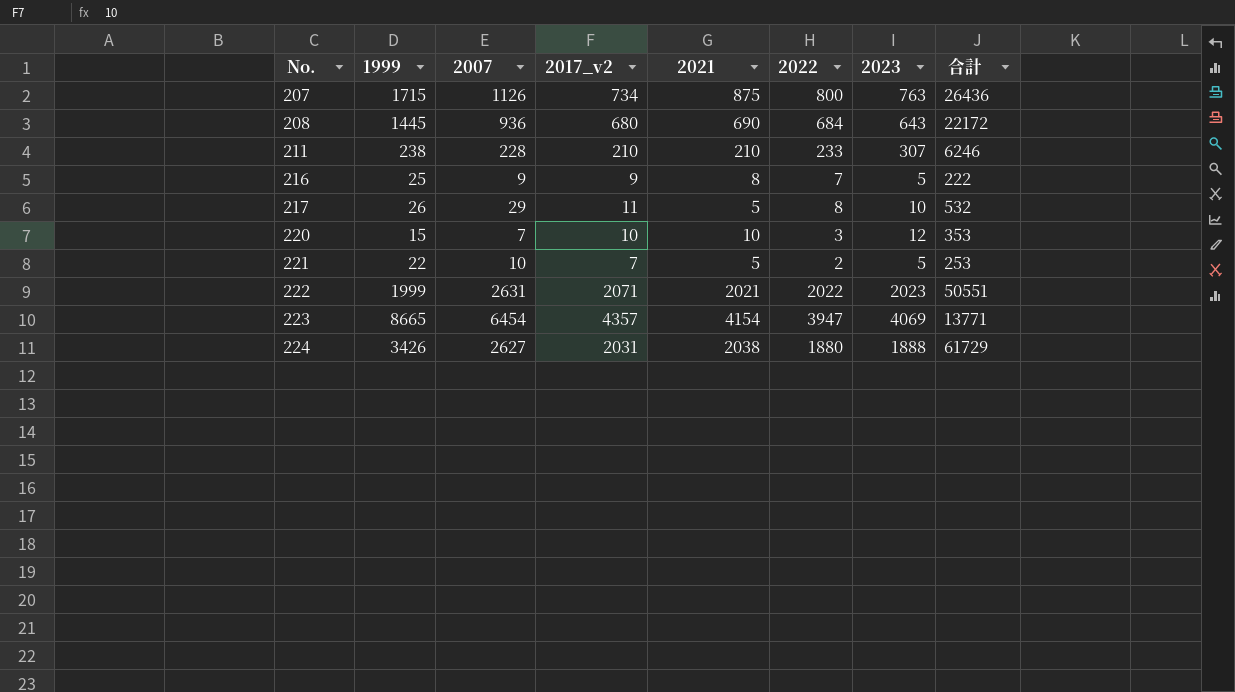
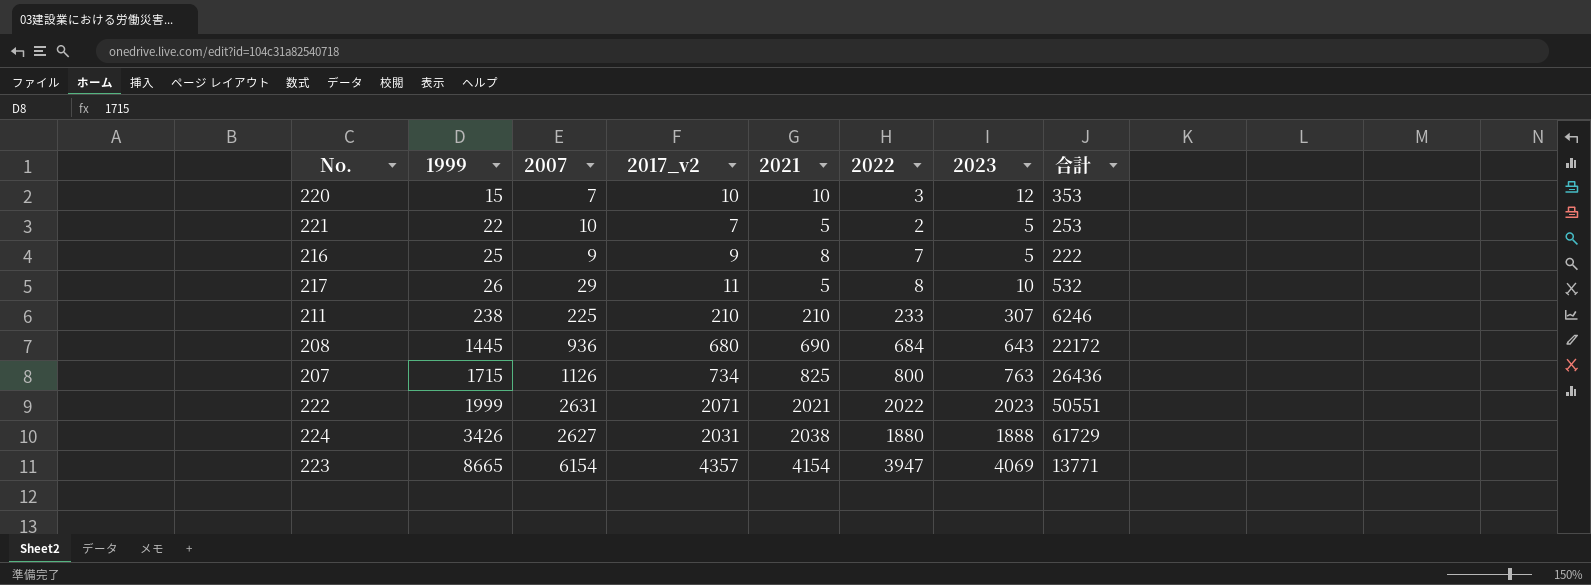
row order: No. ascending -> 1999 ascending
211 | 2007: 228 -> 225
207 | 2021: 875 -> 825
223 | 2007: 6454 -> 6154

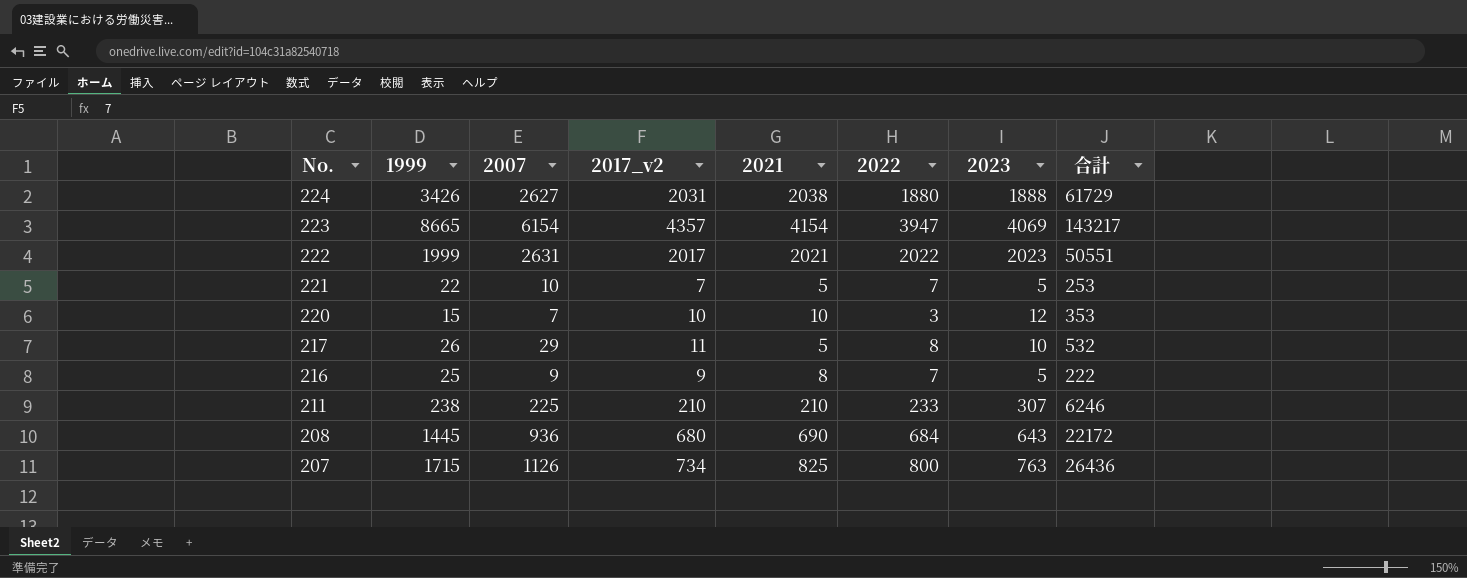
row order: 1999 ascending -> No. descending
223 | 合計: 13771 -> 143217
222 | 2017_v2: 2071 -> 2017
221 | 2022: 2 -> 7

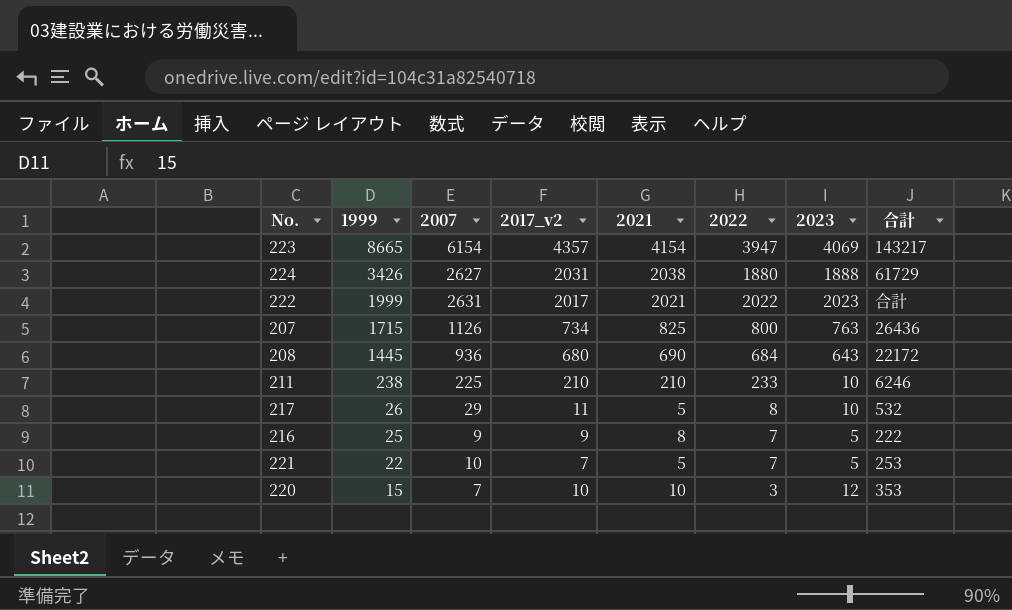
row order: No. descending -> 1999 descending
222 | 合計: 50551 -> 合計
211 | 2023: 307 -> 10

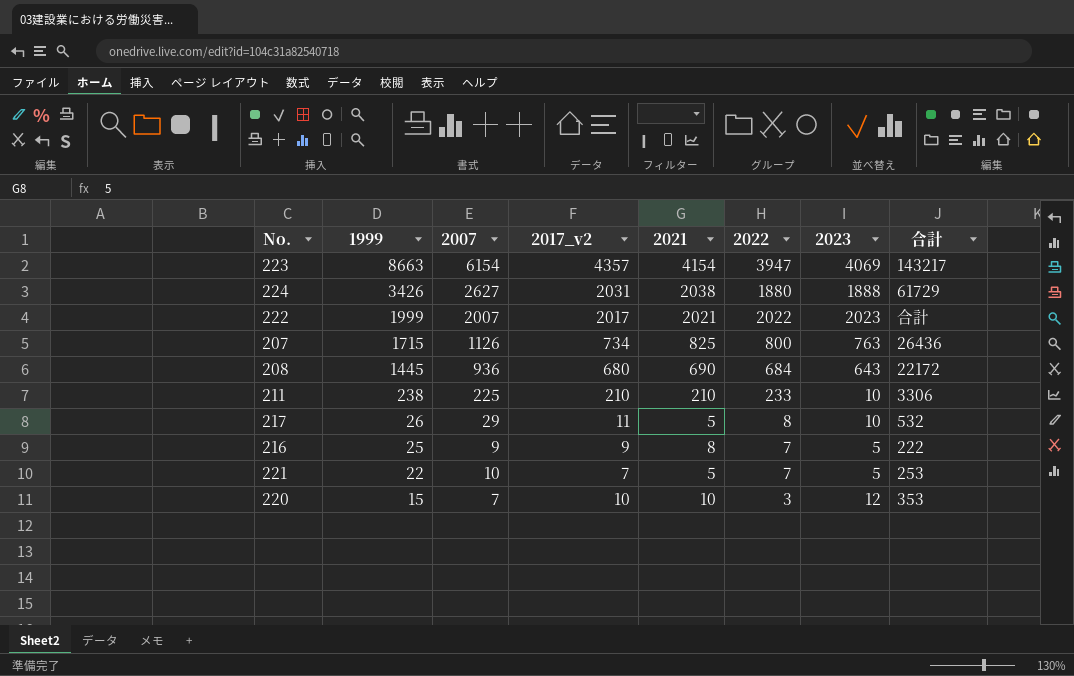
223 | 1999: 8665 -> 8663
222 | 2007: 2631 -> 2007
211 | 合計: 6246 -> 3306

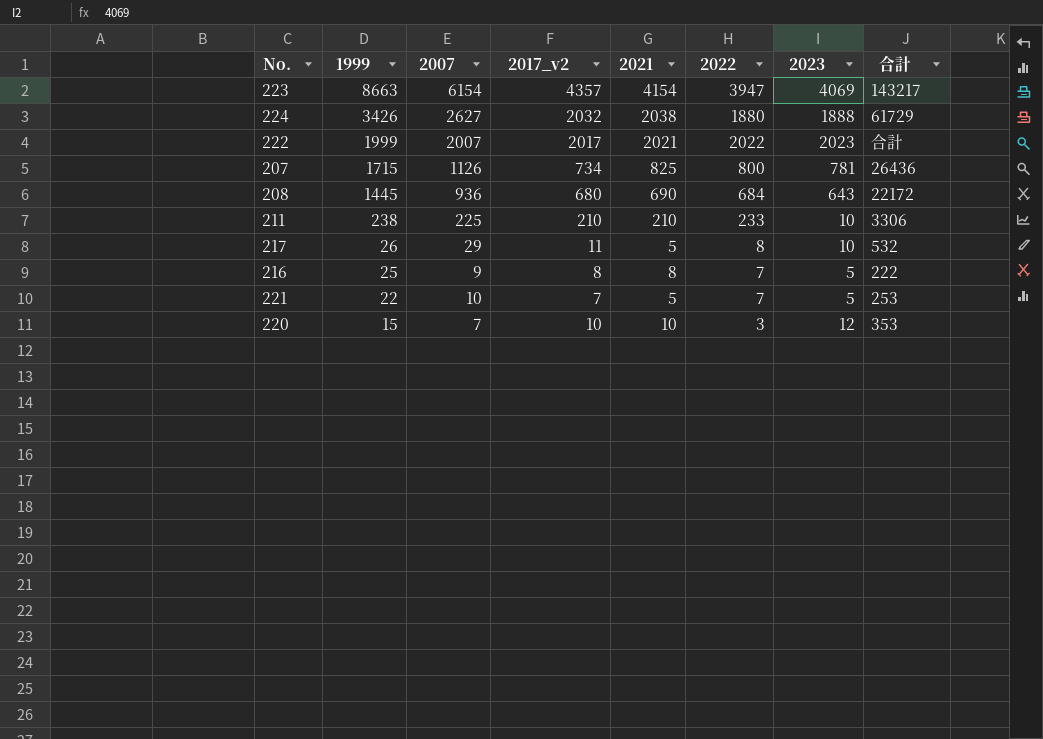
224 | 2017_v2: 2031 -> 2032
207 | 2023: 763 -> 781
216 | 2017_v2: 9 -> 8

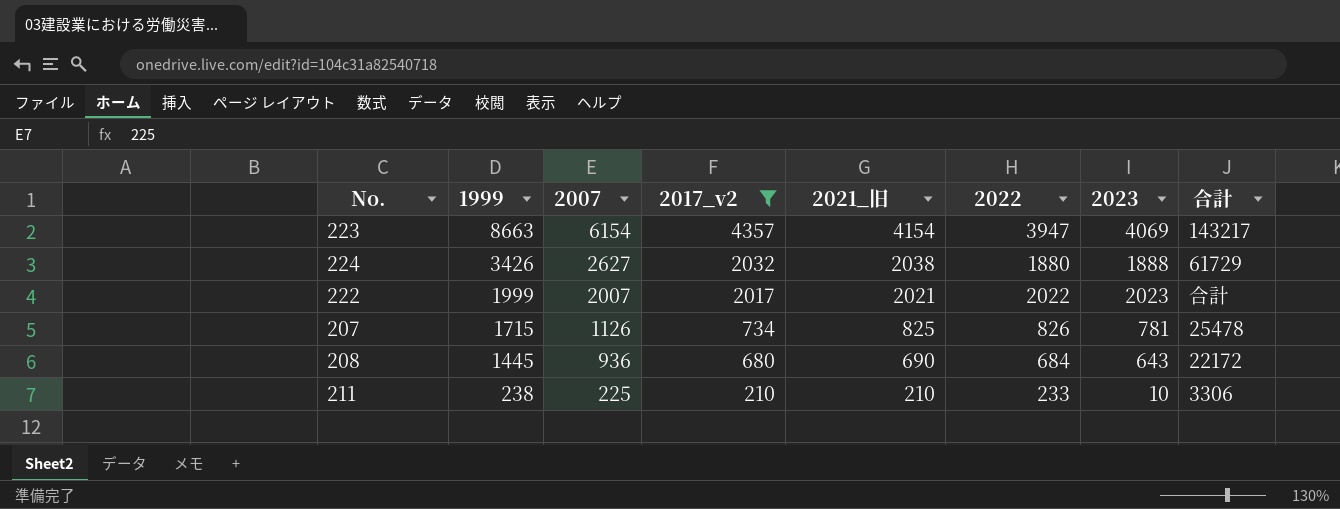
filter: none -> 2017_v2 >= 210
column name: 2021 -> 2021_旧
207 | 2022: 800 -> 826
207 | 合計: 26436 -> 25478

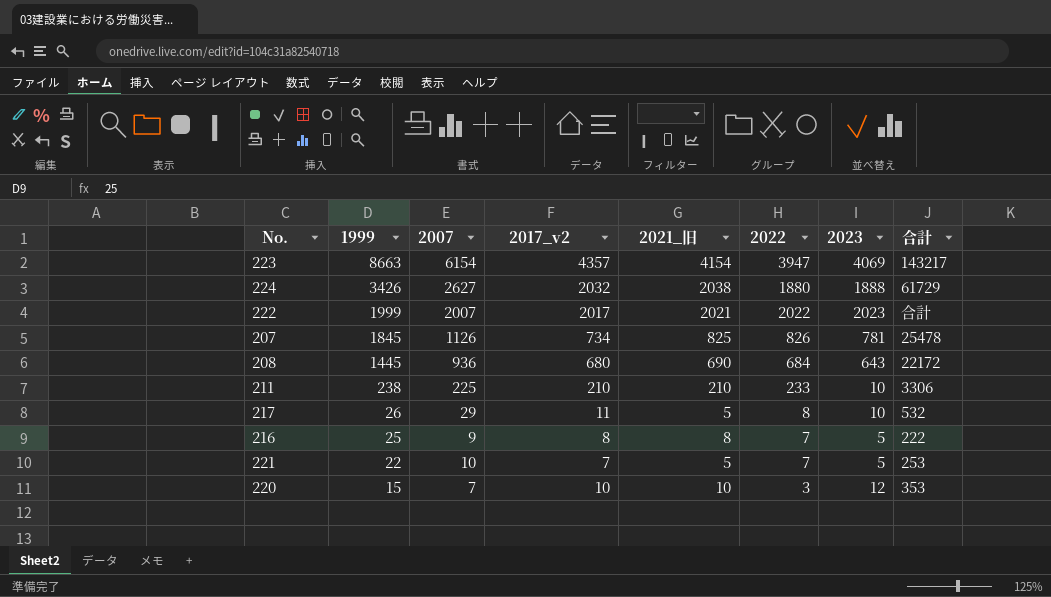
filter: 2017_v2 >= 210 -> none
207 | 1999: 1715 -> 1845

